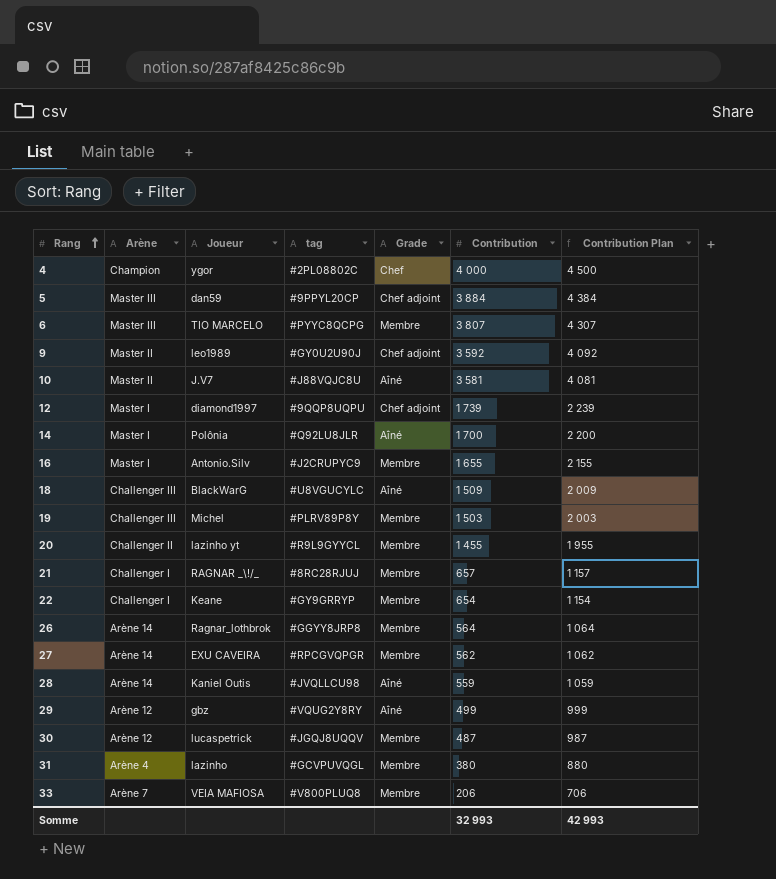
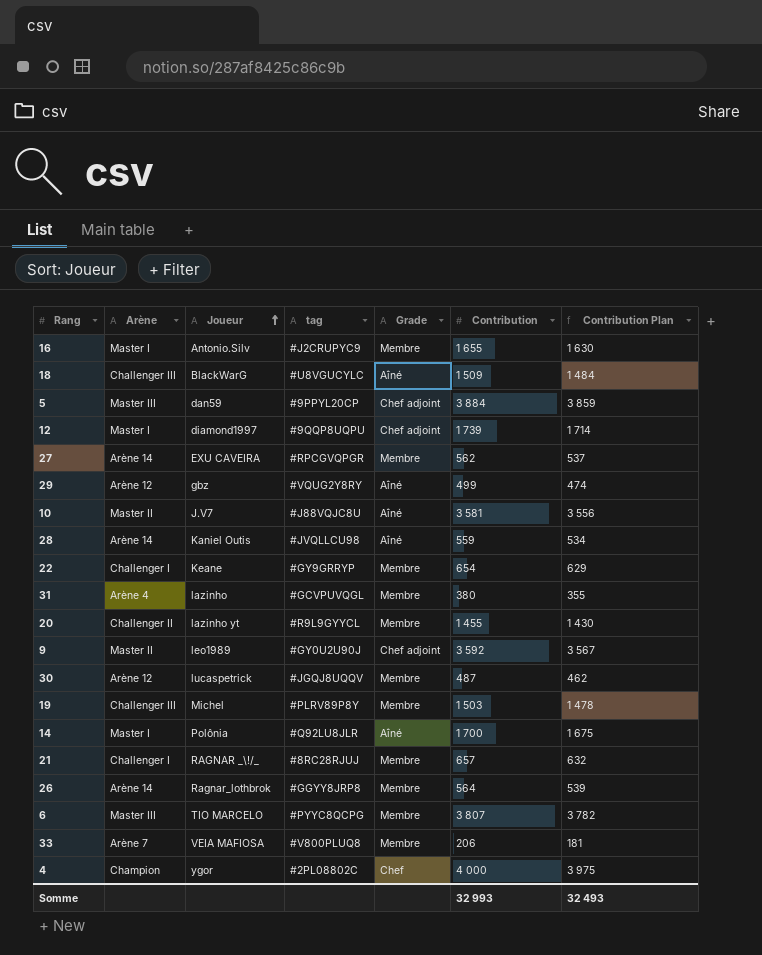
row order: Rang ascending -> Joueur ascending
column Contribution Plan | formula: [Contribution] + 500 -> [Contribution] - 25
Somme | Contribution Plan: 42 993 -> 32 493

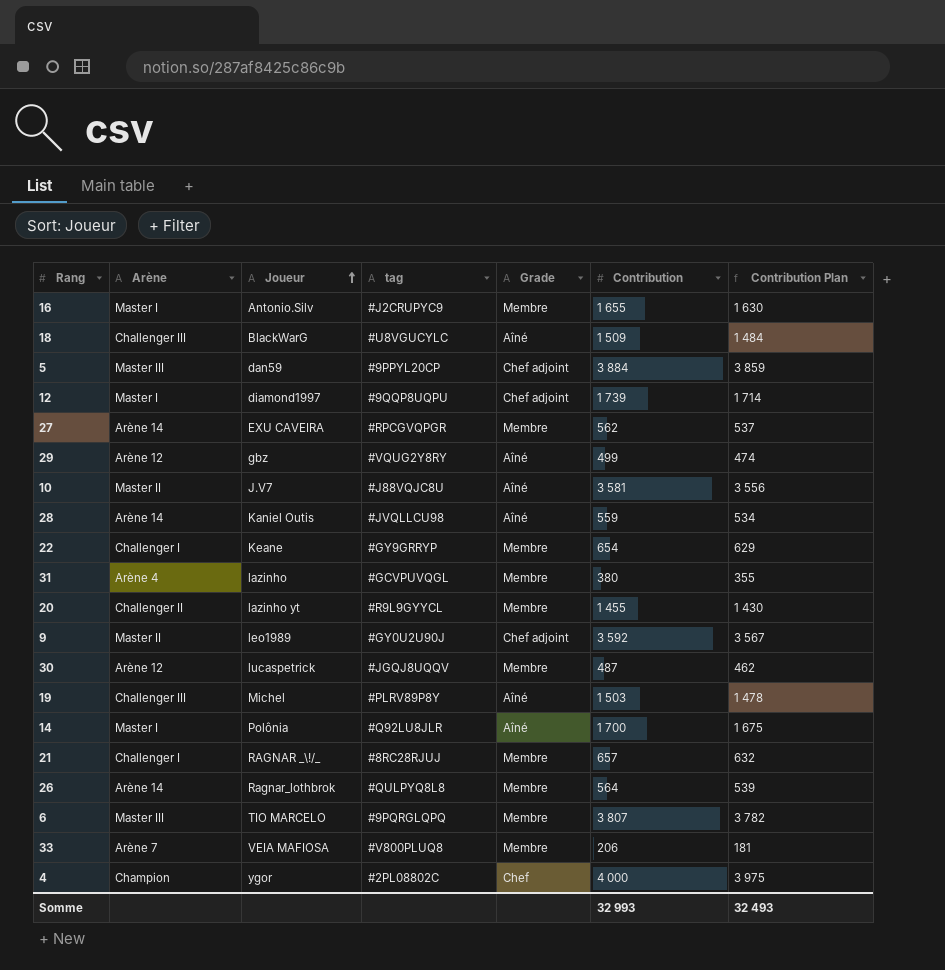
19 | Grade: Membre -> Aîné
26 | tag: #GGYY8JRP8 -> #QULPYQ8L8
6 | tag: #PYYC8QCPG -> #9PQRGLQPQ

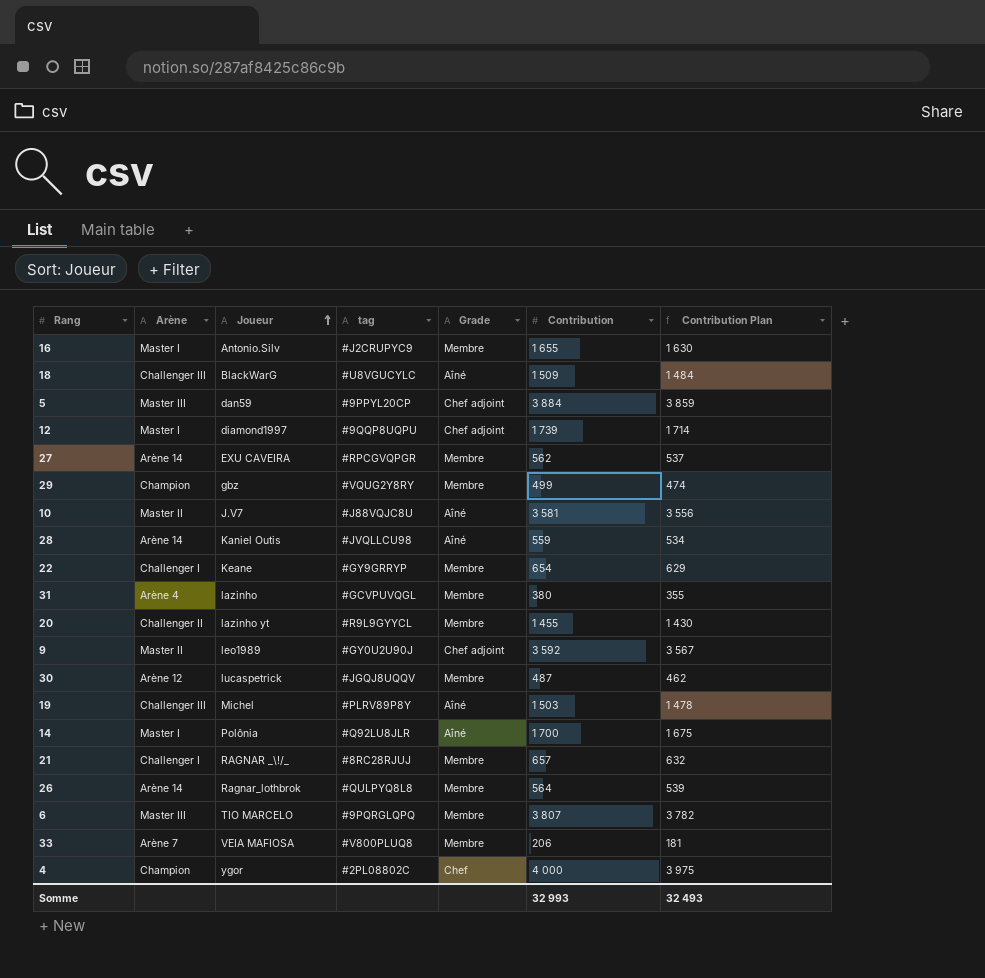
29 | Arène: Arène 12 -> Champion
29 | Grade: Aîné -> Membre

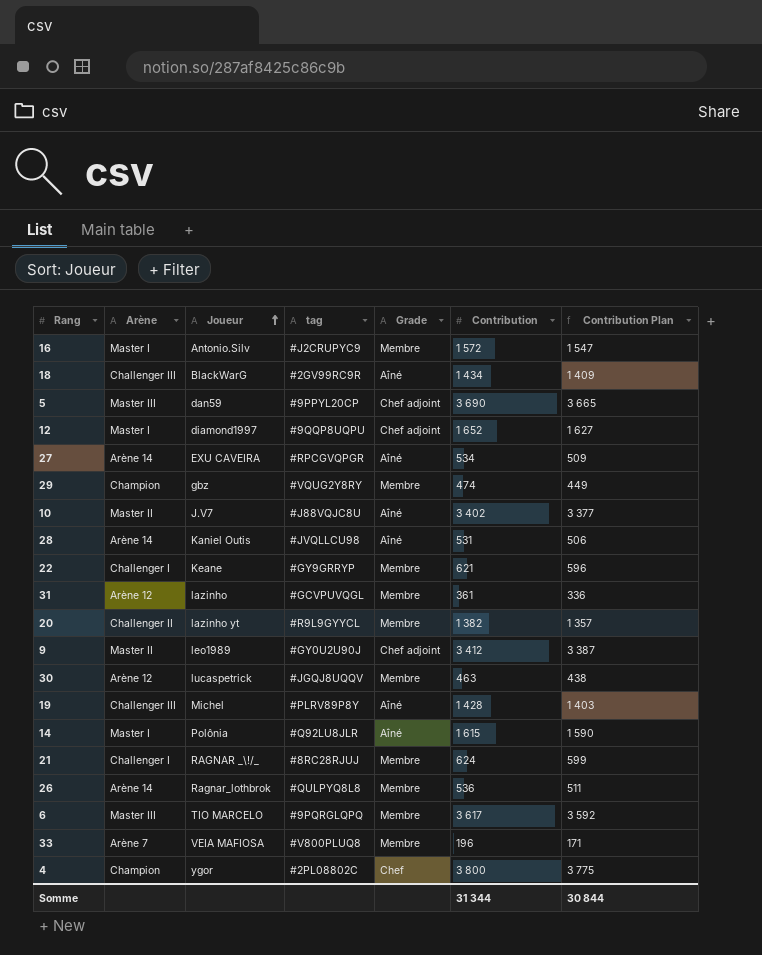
16 | Contribution: 1 655 -> 1 572
16 | Contribution Plan: 1 630 -> 1 547
18 | tag: #U8VGUCYLC -> #2GV99RC9R
18 | Contribution: 1 509 -> 1 434
18 | Contribution Plan: 1 484 -> 1 409
5 | Contribution: 3 884 -> 3 690
5 | Contribution Plan: 3 859 -> 3 665
12 | Contribution: 1 739 -> 1 652
12 | Contribution Plan: 1 714 -> 1 627
27 | Grade: Membre -> Aîné
27 | Contribution: 562 -> 534
27 | Contribution Plan: 537 -> 509
29 | Contribution: 499 -> 474
29 | Contribution Plan: 474 -> 449
10 | Contribution: 3 581 -> 3 402
10 | Contribution Plan: 3 556 -> 3 377
28 | Contribution: 559 -> 531
28 | Contribution Plan: 534 -> 506
22 | Contribution: 654 -> 621
22 | Contribution Plan: 629 -> 596
31 | Arène: Arène 4 -> Arène 12
31 | Contribution: 380 -> 361
31 | Contribution Plan: 355 -> 336
20 | Contribution: 1 455 -> 1 382
20 | Contribution Plan: 1 430 -> 1 357
9 | Contribution: 3 592 -> 3 412
9 | Contribution Plan: 3 567 -> 3 387
30 | Contribution: 487 -> 463
30 | Contribution Plan: 462 -> 438
19 | Contribution: 1 503 -> 1 428
19 | Contribution Plan: 1 478 -> 1 403
14 | Contribution: 1 700 -> 1 615
14 | Contribution Plan: 1 675 -> 1 590
21 | Contribution: 657 -> 624
21 | Contribution Plan: 632 -> 599
26 | Contribution: 564 -> 536
26 | Contribution Plan: 539 -> 511
6 | Contribution: 3 807 -> 3 617
6 | Contribution Plan: 3 782 -> 3 592
33 | Contribution: 206 -> 196
33 | Contribution Plan: 181 -> 171
4 | Contribution: 4 000 -> 3 800
4 | Contribution Plan: 3 975 -> 3 775
Somme | Contribution: 32 993 -> 31 344
Somme | Contribution Plan: 32 493 -> 30 844

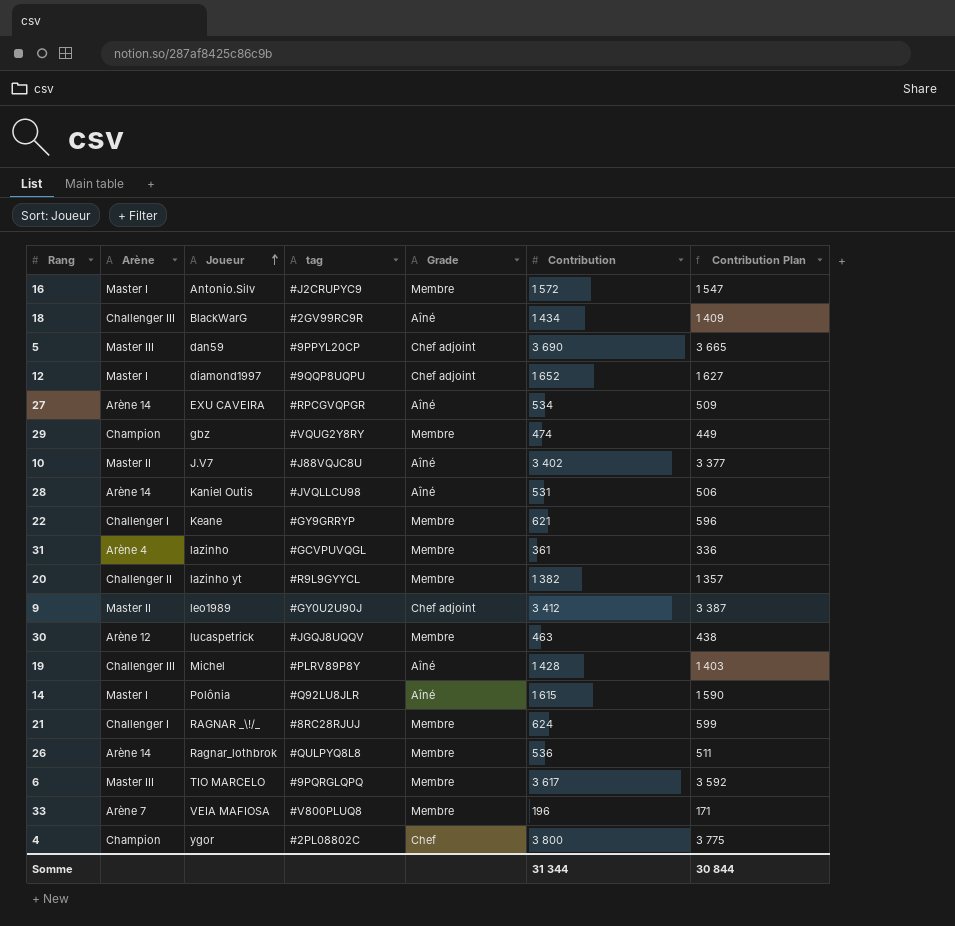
31 | Arène: Arène 12 -> Arène 4

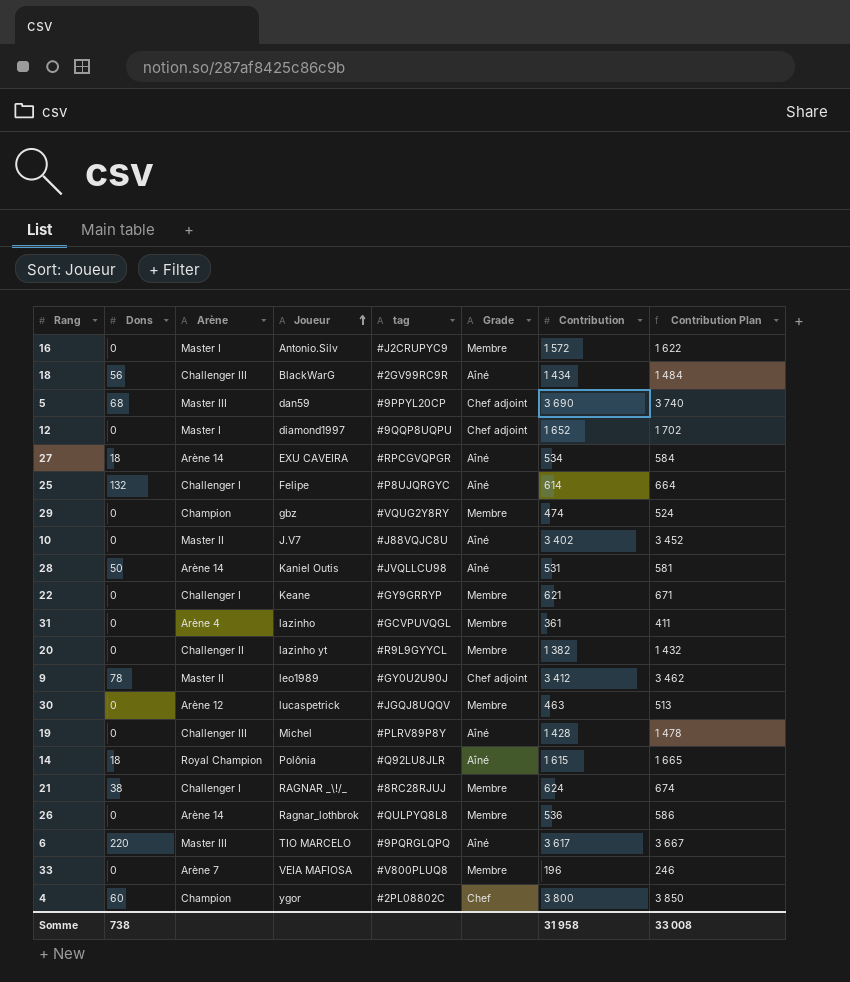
column Dons | position: none -> 2
column Contribution Plan | formula: [Contribution] - 25 -> [Contribution] + 50
row 25: none -> 132 | Challenger I | Felipe | #P8UJQRGYC | Aîné | 614 | 664
14 | Arène: Master I -> Royal Champion
6 | Grade: Membre -> Aîné
Somme | Contribution: 31 344 -> 31 958
Somme | Contribution Plan: 30 844 -> 33 008

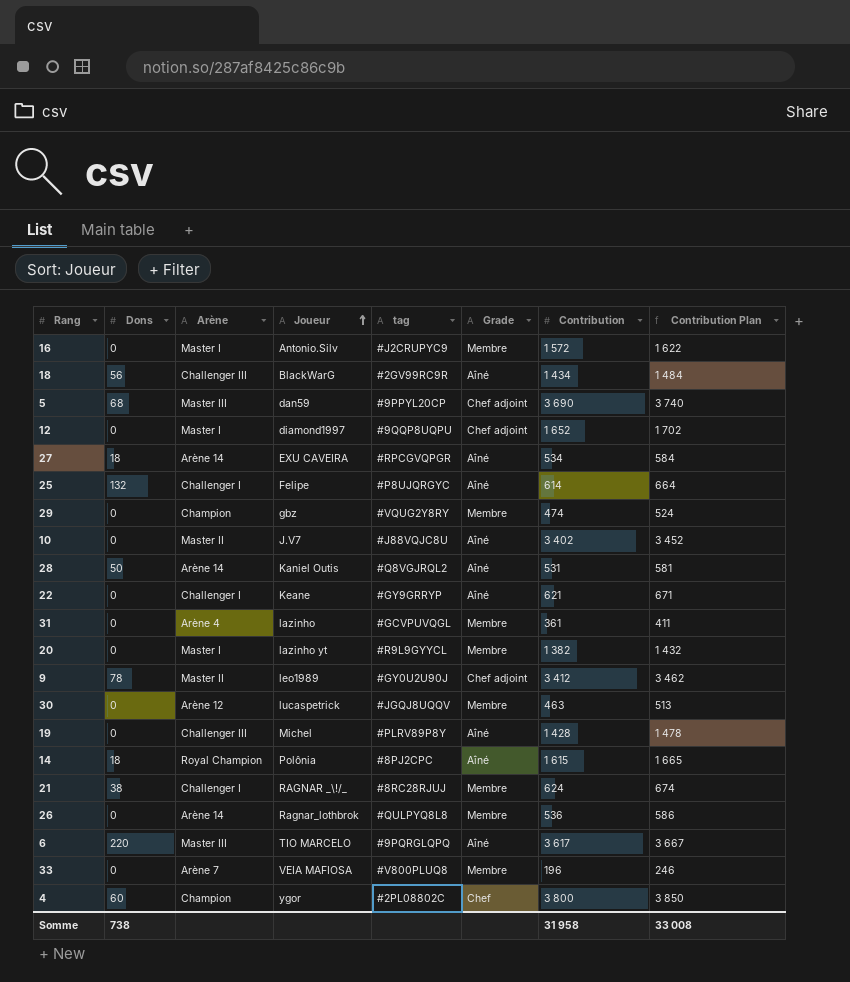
28 | tag: #JVQLLCU98 -> #Q8VGJRQL2
22 | Grade: Membre -> Aîné
20 | Arène: Challenger II -> Master I
14 | tag: #Q92LU8JLR -> #8PJ2CPC

